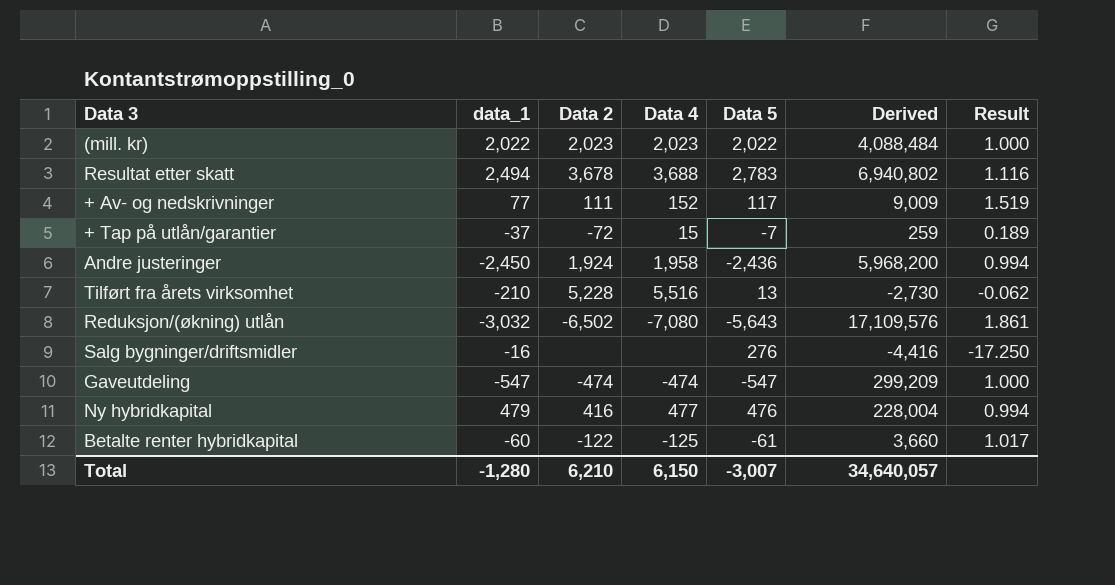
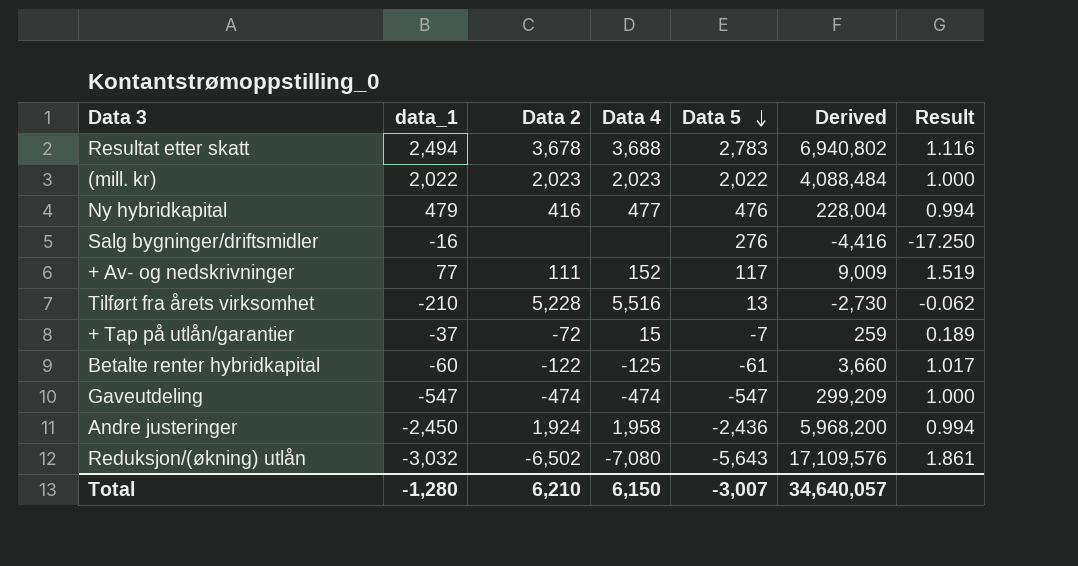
row order: none -> Data 5 descending

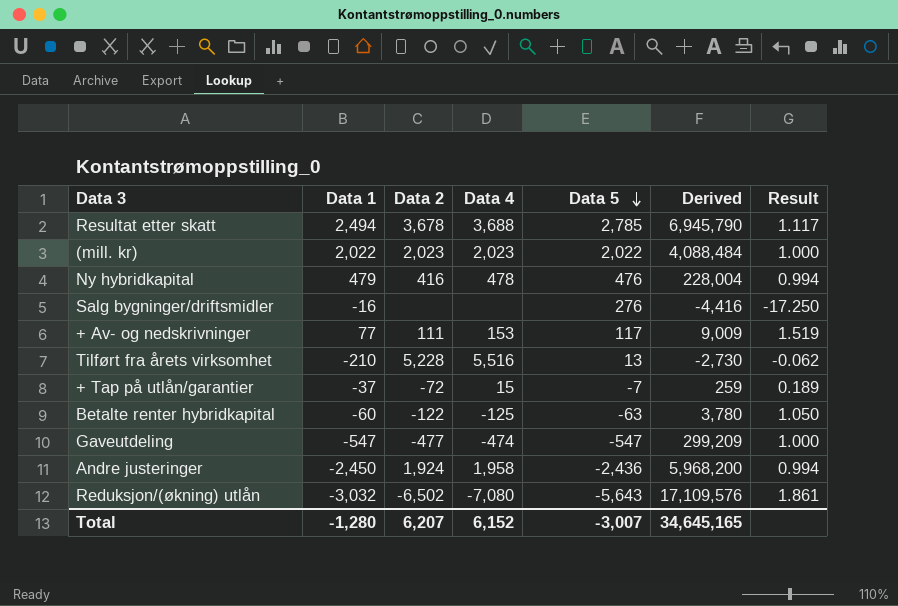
column name: data_1 -> Data 1
Resultat etter skatt | Data 5: 2,783 -> 2,785
Resultat etter skatt | Derived: 6,940,802 -> 6,945,790
Resultat etter skatt | Result: 1.116 -> 1.117
Ny hybridkapital | Data 4: 477 -> 478
+ Av- og nedskrivninger | Data 4: 152 -> 153
Betalte renter hybridkapital | Data 5: -61 -> -63
Betalte renter hybridkapital | Derived: 3,660 -> 3,780
Betalte renter hybridkapital | Result: 1.017 -> 1.050
Gaveutdeling | Data 2: -474 -> -477
Total | Data 2: 6,210 -> 6,207
Total | Data 4: 6,150 -> 6,152
Total | Derived: 34,640,057 -> 34,645,165

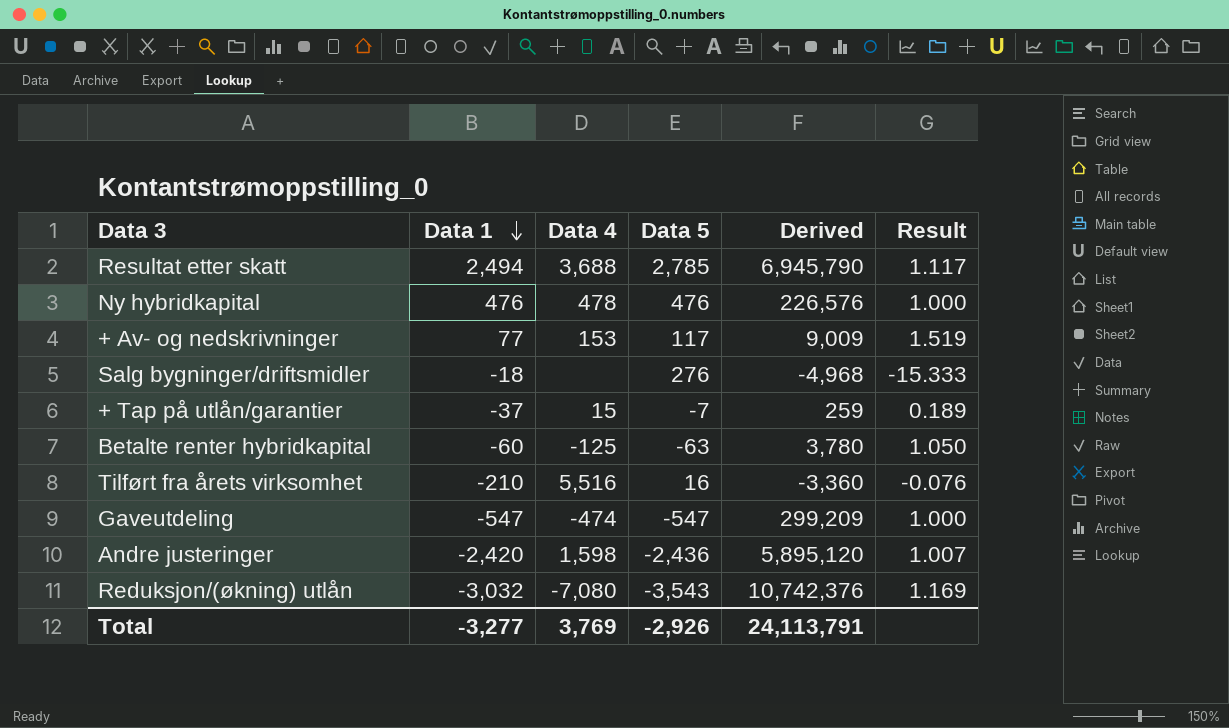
row order: Data 5 descending -> Data 1 descending
column Data 2 | position: 3 -> none
row (mill. kr): 2,022 | 2,023 | 2,023 | 2,022 | 4,088,484 | 1.000 -> none
Ny hybridkapital | Data 1: 479 -> 476
Ny hybridkapital | Derived: 228,004 -> 226,576
Ny hybridkapital | Result: 0.994 -> 1.000
Salg bygninger/driftsmidler | Data 1: -16 -> -18
Salg bygninger/driftsmidler | Derived: -4,416 -> -4,968
Salg bygninger/driftsmidler | Result: -17.250 -> -15.333
Tilført fra årets virksomhet | Data 5: 13 -> 16
Tilført fra årets virksomhet | Derived: -2,730 -> -3,360
Tilført fra årets virksomhet | Result: -0.062 -> -0.076
Andre justeringer | Data 1: -2,450 -> -2,420
Andre justeringer | Data 4: 1,958 -> 1,598
Andre justeringer | Derived: 5,968,200 -> 5,895,120
Andre justeringer | Result: 0.994 -> 1.007
Reduksjon/(økning) utlån | Data 5: -5,643 -> -3,543
Reduksjon/(økning) utlån | Derived: 17,109,576 -> 10,742,376
Reduksjon/(økning) utlån | Result: 1.861 -> 1.169
Total | Data 1: -1,280 -> -3,277
Total | Data 4: 6,152 -> 3,769
Total | Data 5: -3,007 -> -2,926
Total | Derived: 34,645,165 -> 24,113,791

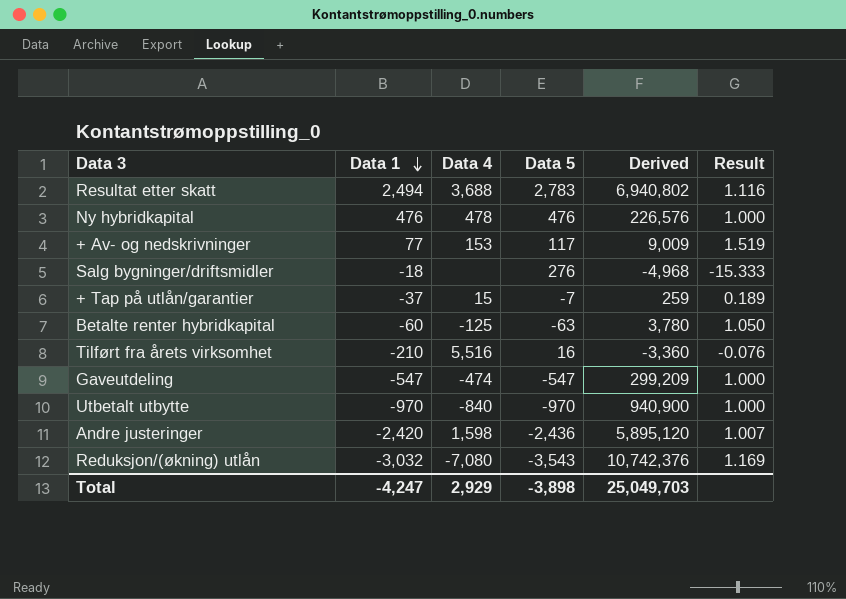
Resultat etter skatt | Data 5: 2,785 -> 2,783
Resultat etter skatt | Derived: 6,945,790 -> 6,940,802
Resultat etter skatt | Result: 1.117 -> 1.116
row Utbetalt utbytte: none -> -970 | -840 | -970 | 940,900 | 1.000
Total | Data 1: -3,277 -> -4,247
Total | Data 4: 3,769 -> 2,929
Total | Data 5: -2,926 -> -3,898
Total | Derived: 24,113,791 -> 25,049,703

